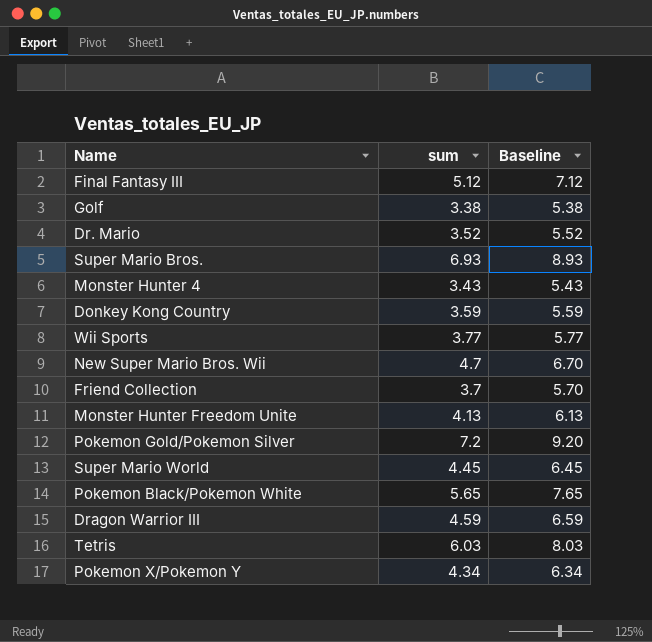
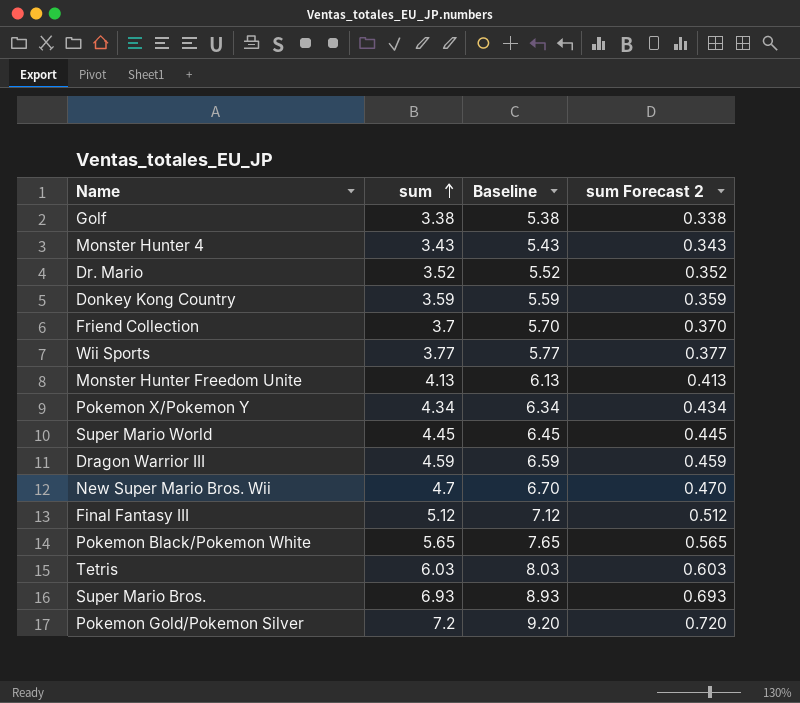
row order: none -> sum ascending
column sum Forecast 2 | formula: none -> [sum] * 0.1

